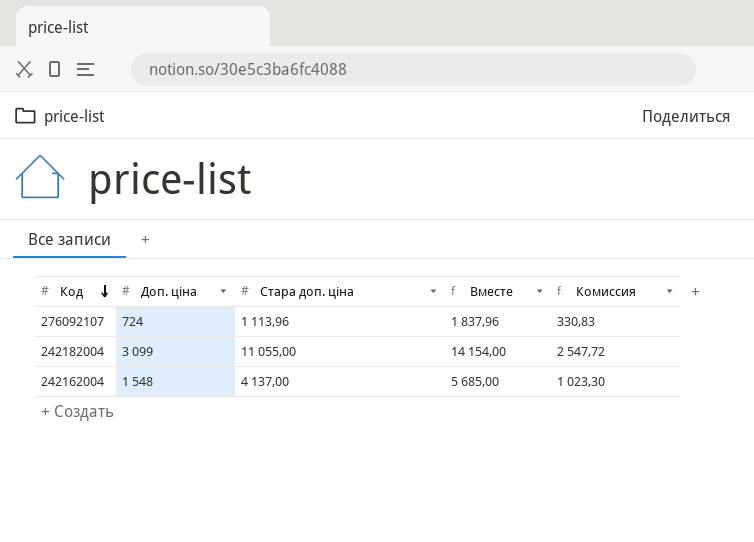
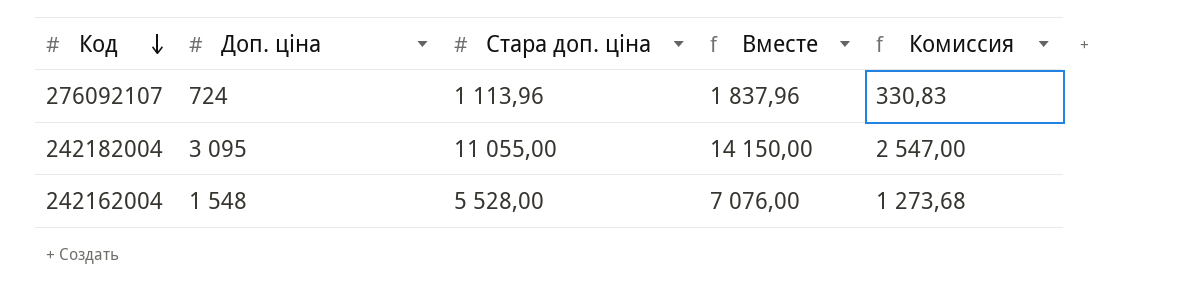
242182004 | Доп. ціна: 3 099 -> 3 095
242182004 | Вместе: 14 154,00 -> 14 150,00
242182004 | Комиссия: 2 547,72 -> 2 547,00
242162004 | Стара доп. ціна: 4 137,00 -> 5 528,00
242162004 | Вместе: 5 685,00 -> 7 076,00
242162004 | Комиссия: 1 023,30 -> 1 273,68

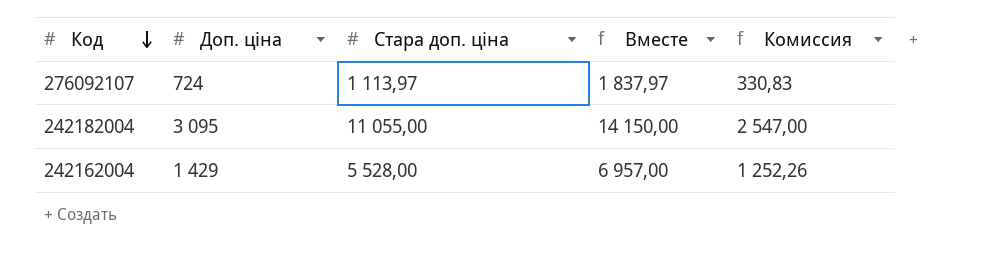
276092107 | Стара доп. ціна: 1 113,96 -> 1 113,97
276092107 | Вместе: 1 837,96 -> 1 837,97
242162004 | Доп. ціна: 1 548 -> 1 429
242162004 | Вместе: 7 076,00 -> 6 957,00
242162004 | Комиссия: 1 273,68 -> 1 252,26

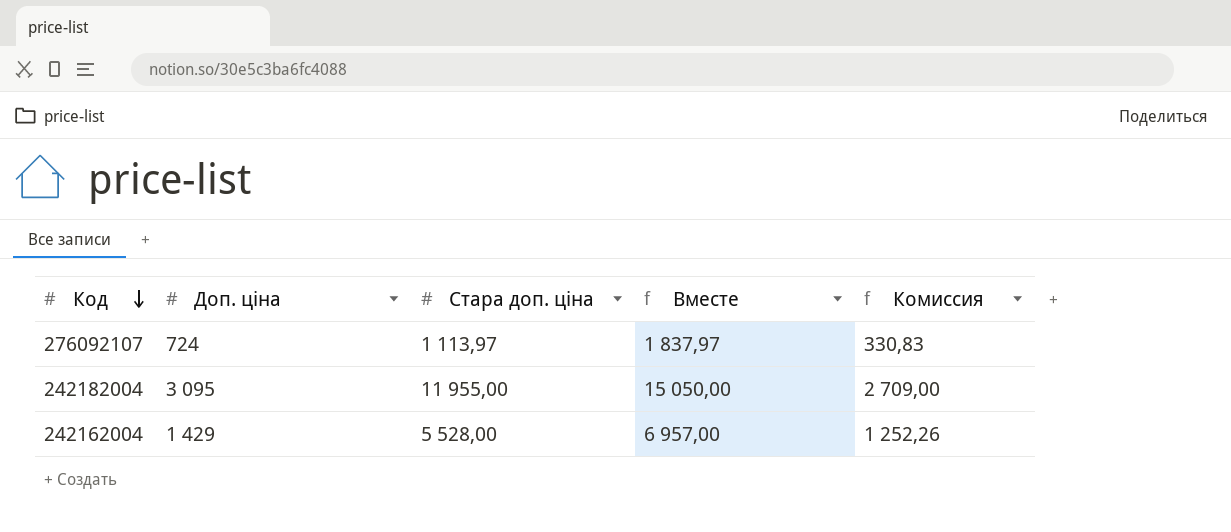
242182004 | Стара доп. ціна: 11 055,00 -> 11 955,00
242182004 | Вместе: 14 150,00 -> 15 050,00
242182004 | Комиссия: 2 547,00 -> 2 709,00

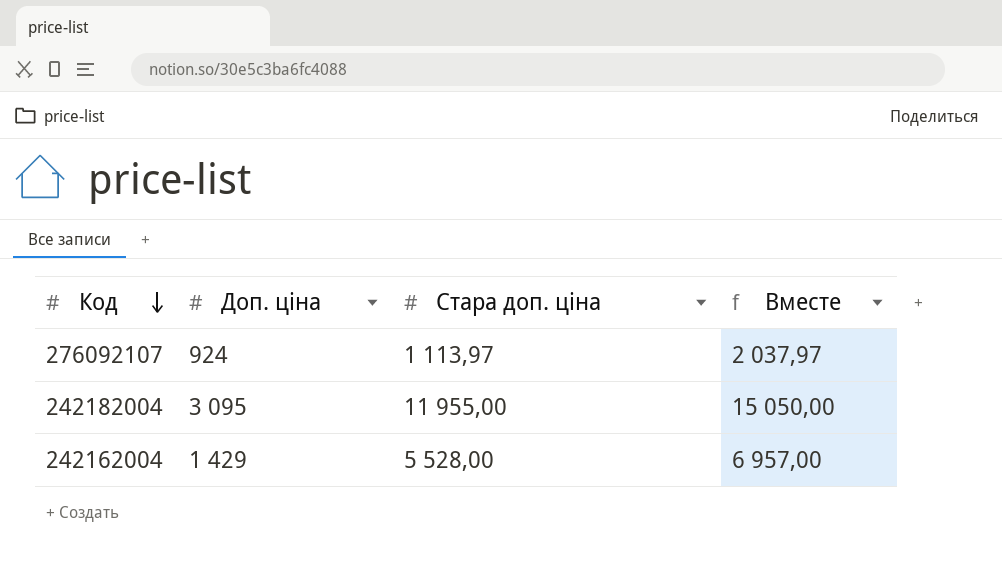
column Комиссия | formula: [Вместе] * 0,18 -> none
276092107 | Доп. ціна: 724 -> 924
276092107 | Вместе: 1 837,97 -> 2 037,97

